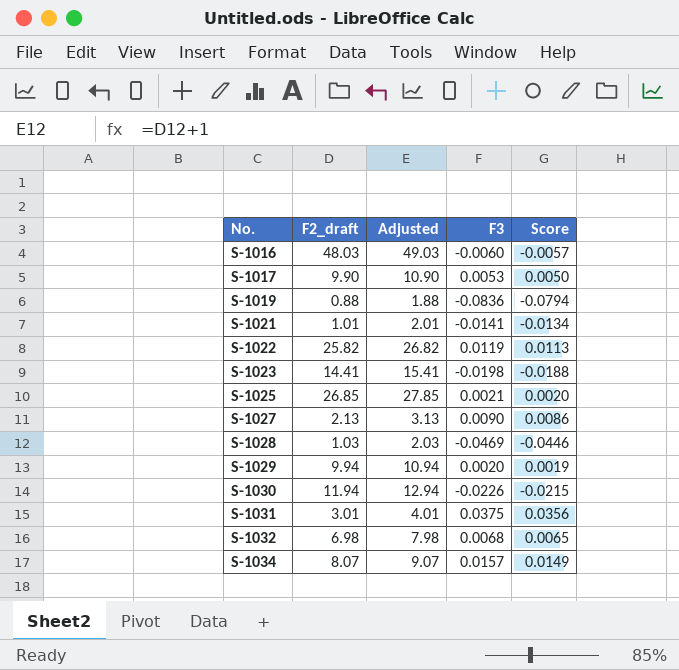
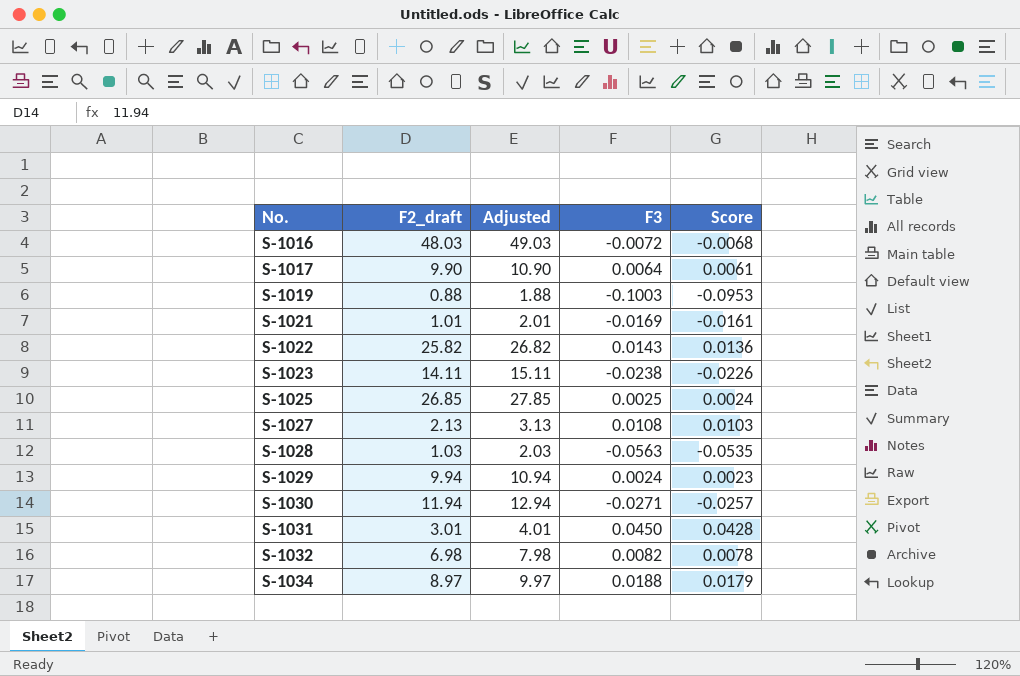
S-1016 | F3: -0.0060 -> -0.0072
S-1016 | Score: -0.0057 -> -0.0068
S-1017 | F3: 0.0053 -> 0.0064
S-1017 | Score: 0.0050 -> 0.0061
S-1019 | F3: -0.0836 -> -0.1003
S-1019 | Score: -0.0794 -> -0.0953
S-1021 | F3: -0.0141 -> -0.0169
S-1021 | Score: -0.0134 -> -0.0161
S-1022 | F3: 0.0119 -> 0.0143
S-1022 | Score: 0.0113 -> 0.0136
S-1023 | F2_draft: 14.41 -> 14.11
S-1023 | Adjusted: 15.41 -> 15.11
S-1023 | F3: -0.0198 -> -0.0238
S-1023 | Score: -0.0188 -> -0.0226
S-1025 | F3: 0.0021 -> 0.0025
S-1025 | Score: 0.0020 -> 0.0024
S-1027 | F3: 0.0090 -> 0.0108
S-1027 | Score: 0.0086 -> 0.0103
S-1028 | F3: -0.0469 -> -0.0563
S-1028 | Score: -0.0446 -> -0.0535
S-1029 | F3: 0.0020 -> 0.0024
S-1029 | Score: 0.0019 -> 0.0023
S-1030 | F3: -0.0226 -> -0.0271
S-1030 | Score: -0.0215 -> -0.0257
S-1031 | F3: 0.0375 -> 0.0450
S-1031 | Score: 0.0356 -> 0.0428
S-1032 | F3: 0.0068 -> 0.0082
S-1032 | Score: 0.0065 -> 0.0078
S-1034 | F2_draft: 8.07 -> 8.97
S-1034 | Adjusted: 9.07 -> 9.97
S-1034 | F3: 0.0157 -> 0.0188
S-1034 | Score: 0.0149 -> 0.0179

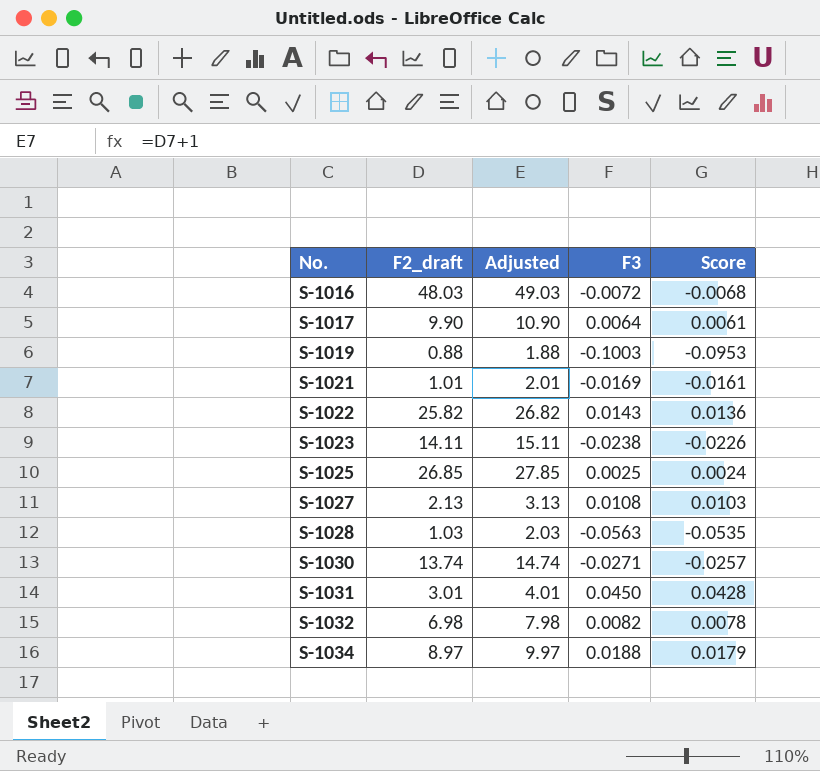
row S-1029: 9.94 | 10.94 | 0.0024 | 0.0023 -> none
S-1030 | F2_draft: 11.94 -> 13.74
S-1030 | Adjusted: 12.94 -> 14.74

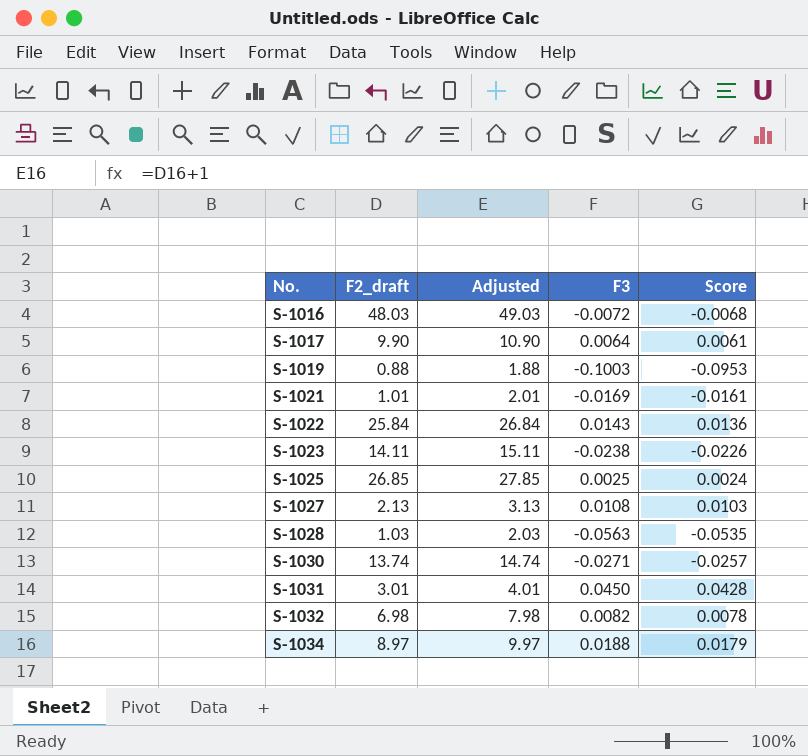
S-1022 | F2_draft: 25.82 -> 25.84
S-1022 | Adjusted: 26.82 -> 26.84

